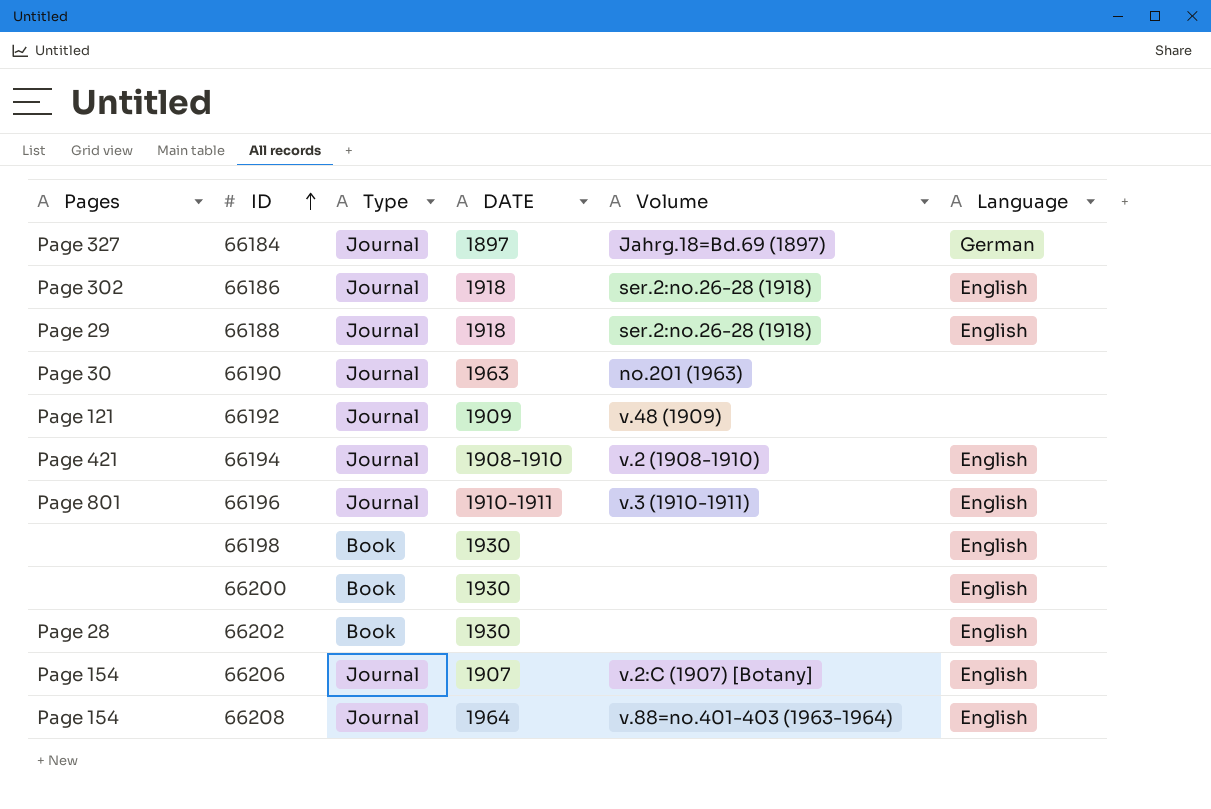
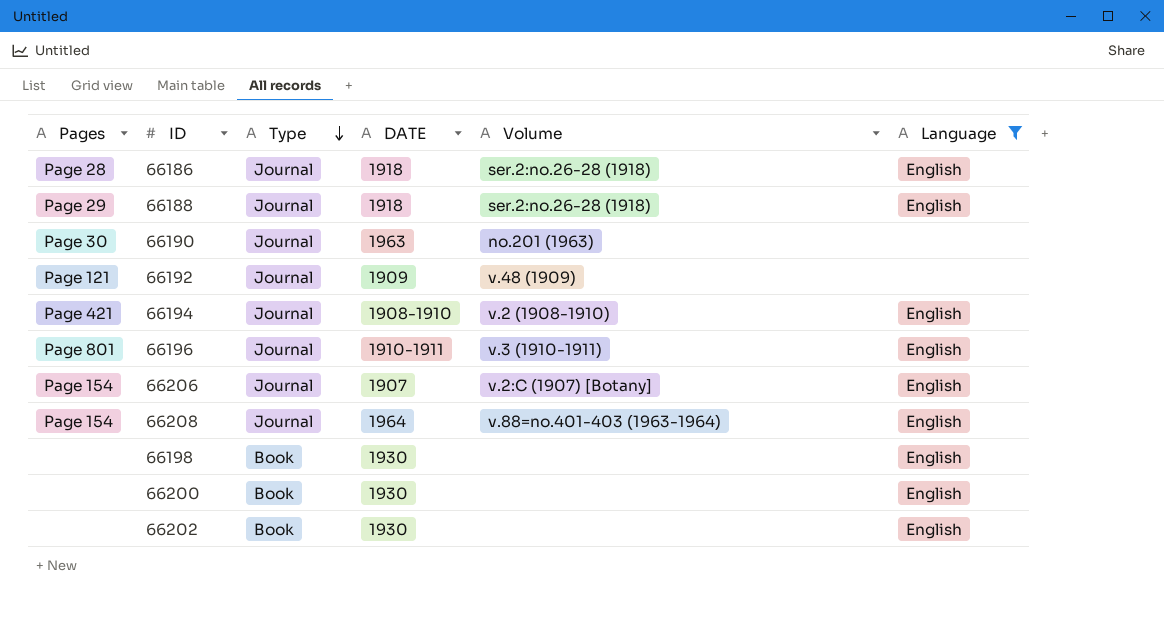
filter: none -> Language != German
row order: ID ascending -> Type descending
66186 | Pages: Page 302 -> Page 28
66202 | Pages: Page 28 -> none

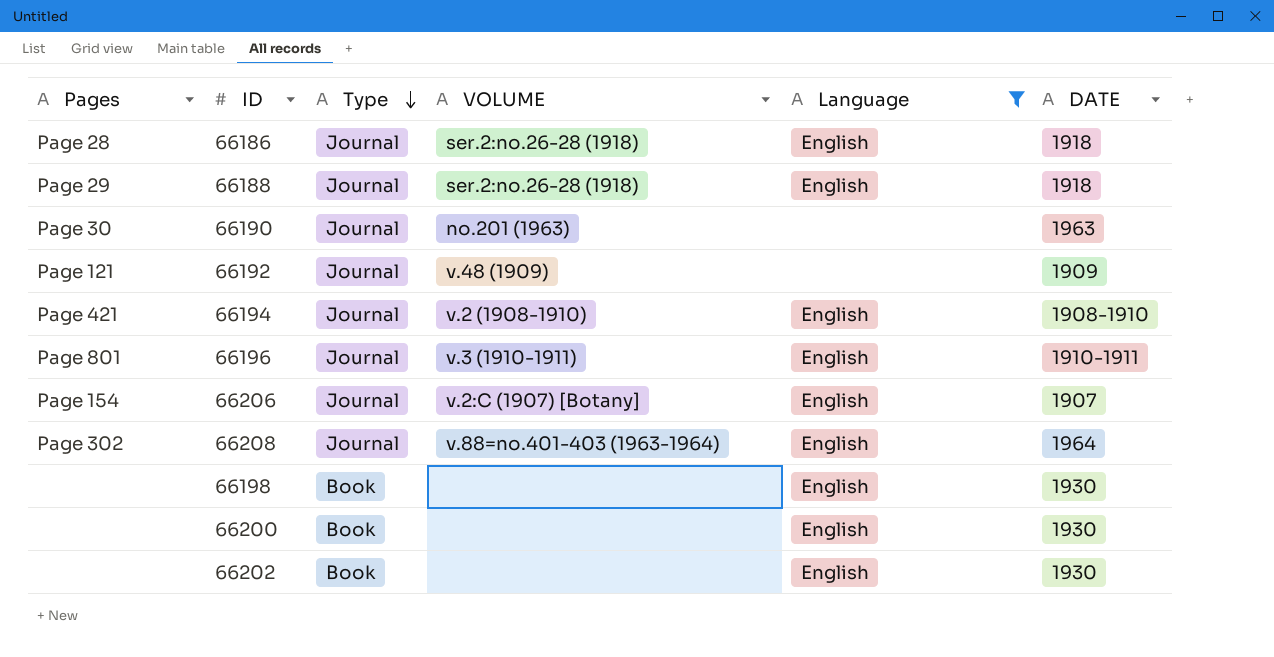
column name: Volume -> VOLUME
column DATE | position: 4 -> 6
66208 | Pages: Page 154 -> Page 302

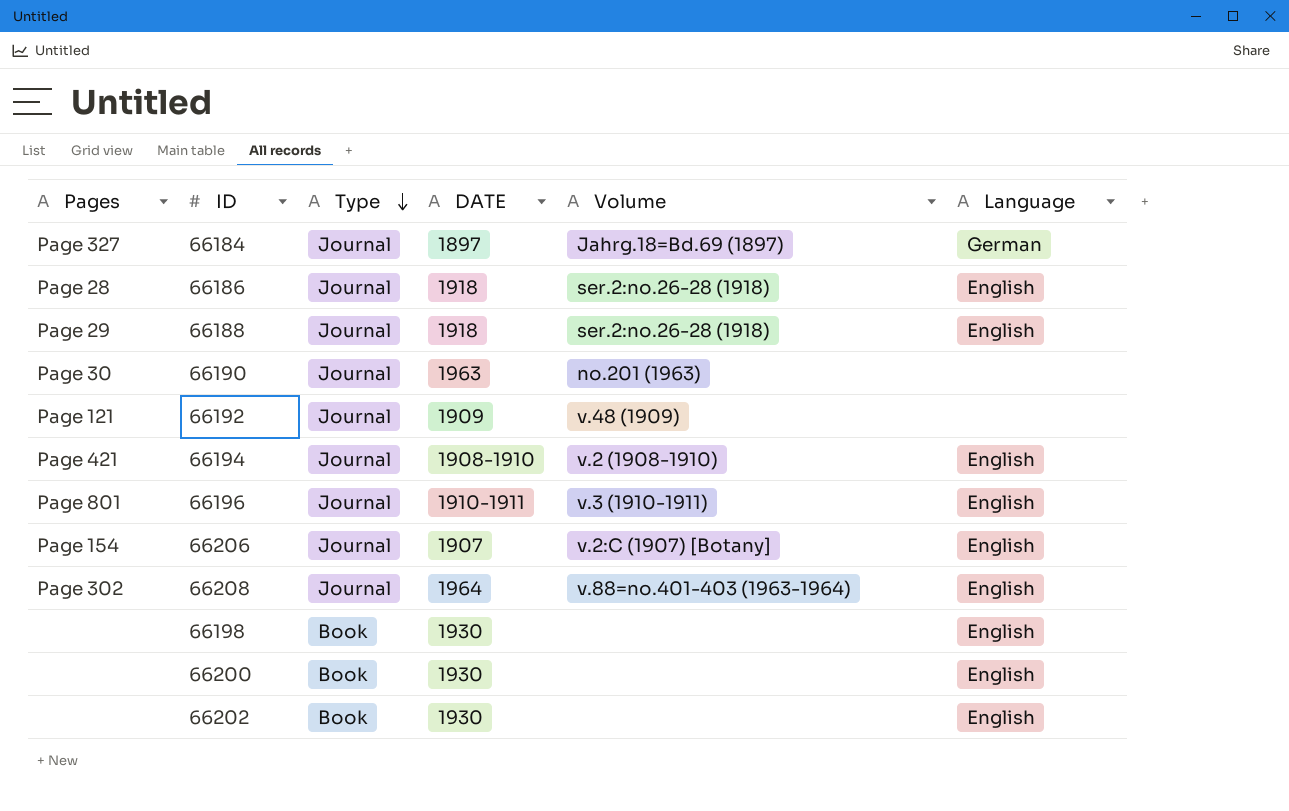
filter: Language != German -> none
column DATE | position: 6 -> 4
column name: VOLUME -> Volume

